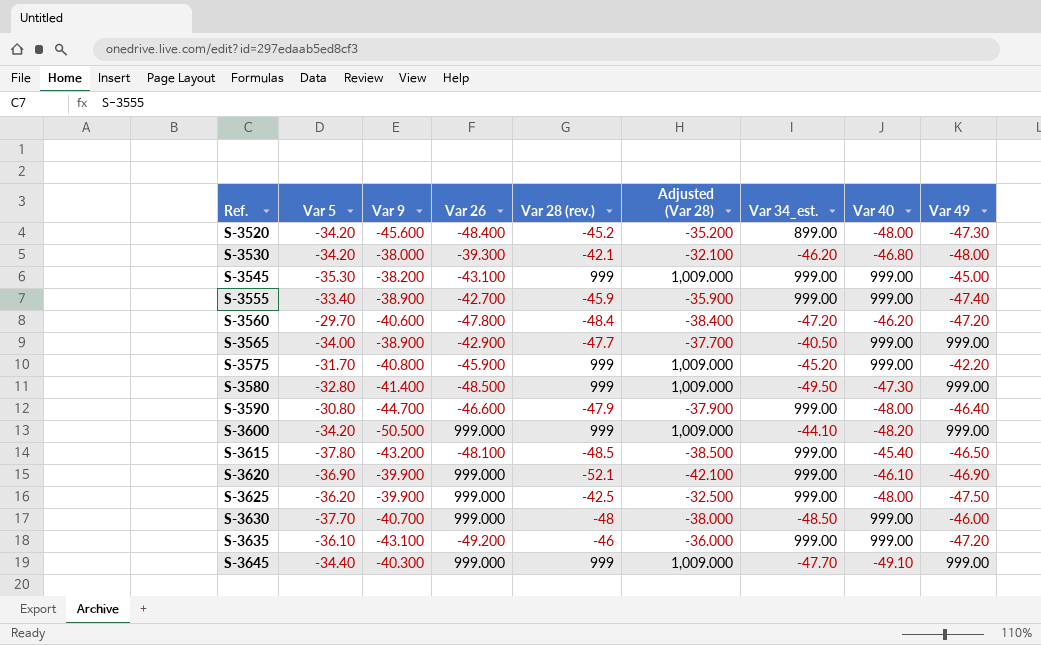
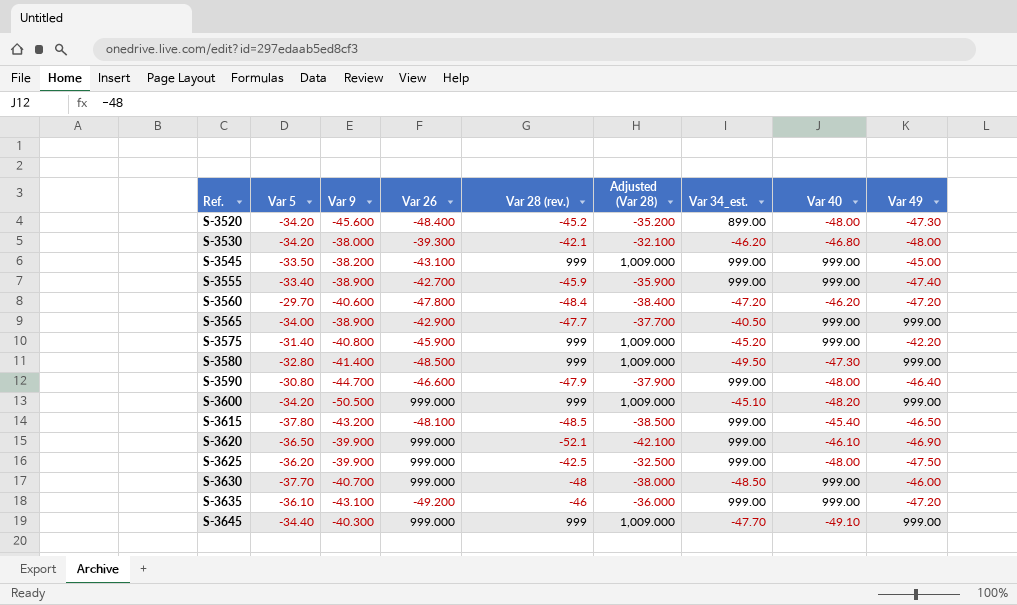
S-3545 | Var 5: -35.30 -> -33.50
S-3575 | Var 5: -31.70 -> -31.40
S-3600 | Var 34_est.: -44.10 -> -45.10
S-3620 | Var 5: -36.90 -> -36.50

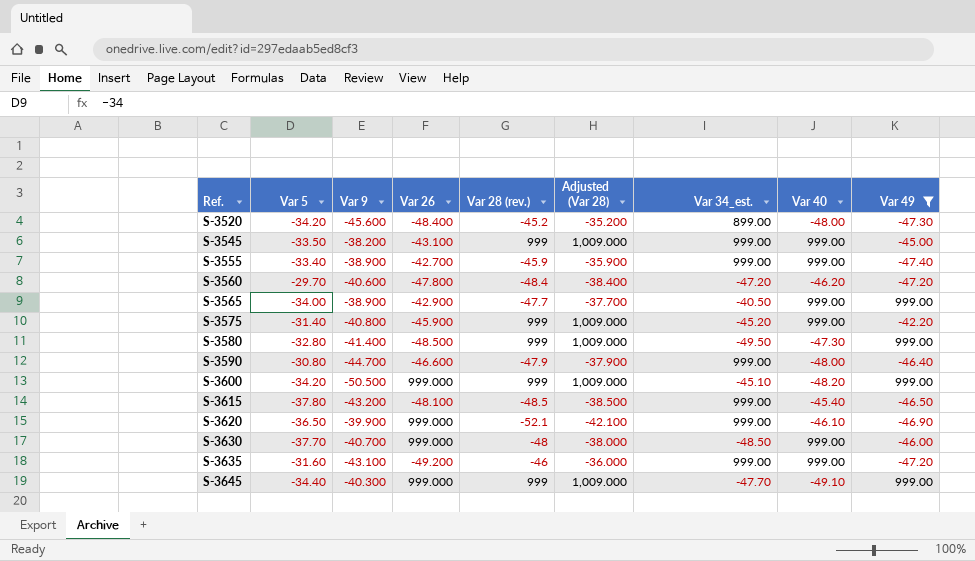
filter: none -> Var 49 >= -47.40
S-3635 | Var 5: -36.10 -> -31.60

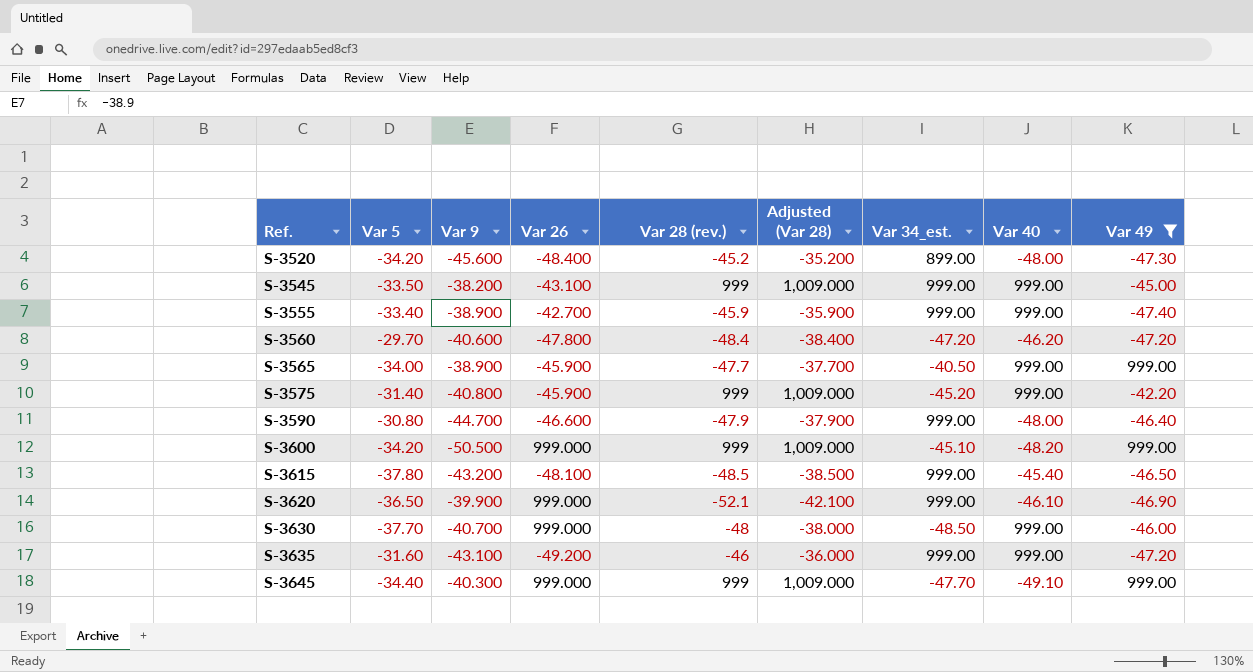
row S-3580: -32.80 | -41.400 | -48.500 | 999 | 1,009.000 | -49.50 | -47.30 | 999.00 -> none
S-3565 | Var 26: -42.900 -> -45.900

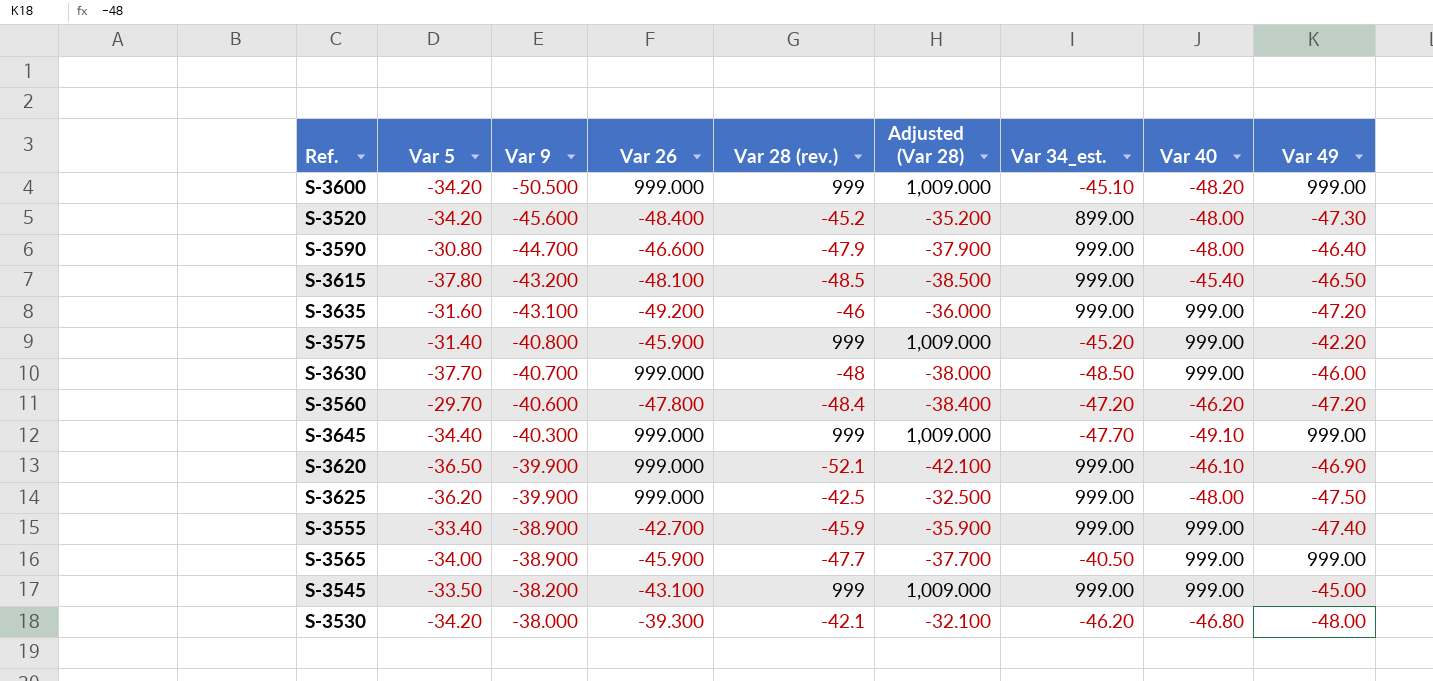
filter: Var 49 >= -47.40 -> none
row order: Ref. ascending -> Var 9 ascending

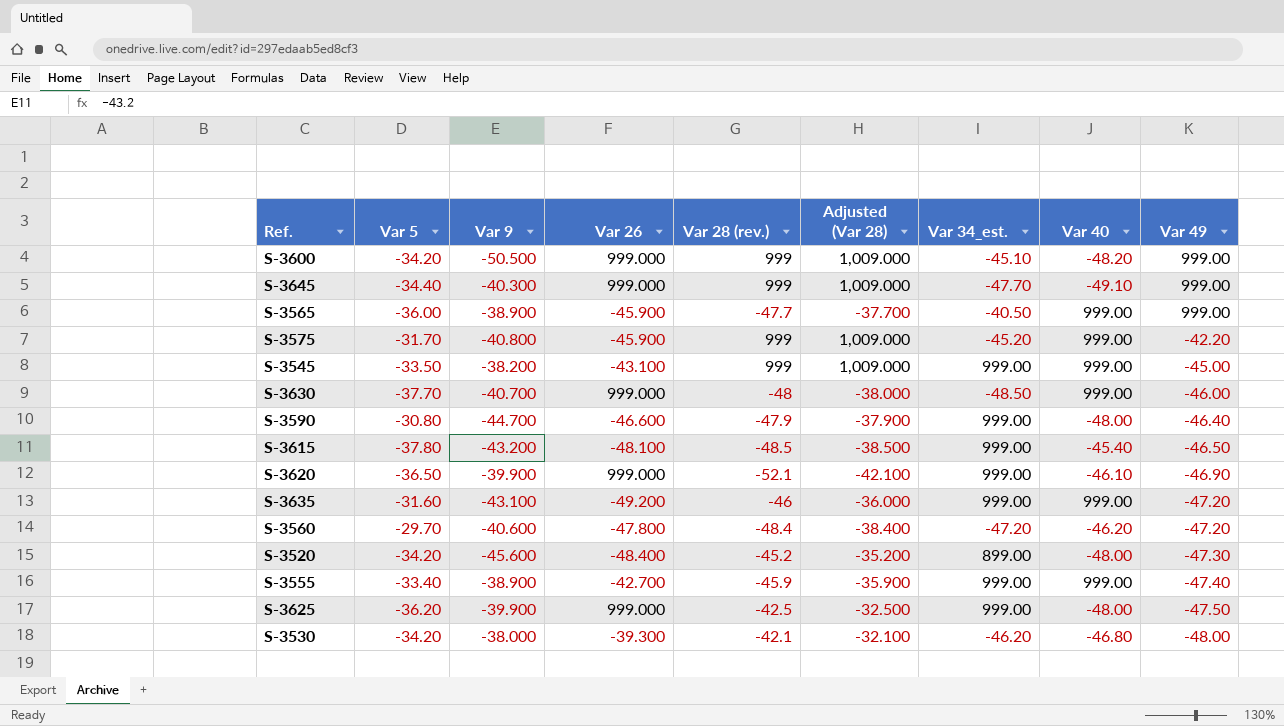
row order: Var 9 ascending -> Var 49 descending
S-3565 | Var 5: -34.00 -> -36.00
S-3575 | Var 5: -31.40 -> -31.70

